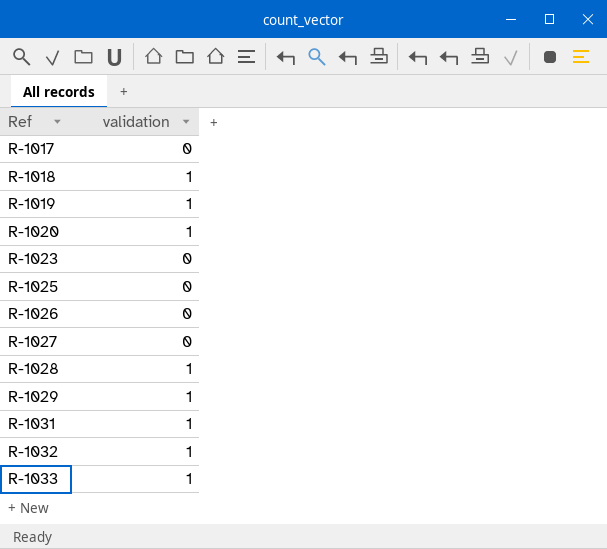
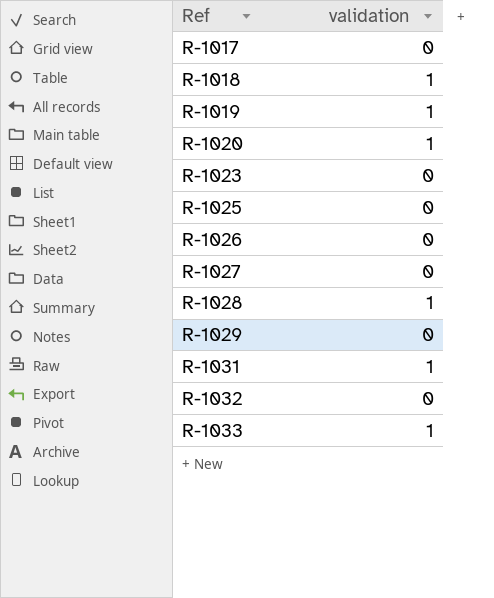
R-1029 | validation: 1 -> 0
R-1032 | validation: 1 -> 0

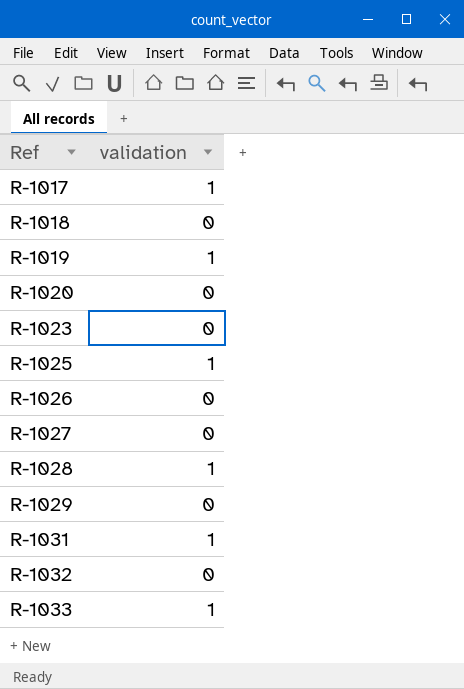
R-1017 | validation: 0 -> 1
R-1018 | validation: 1 -> 0
R-1020 | validation: 1 -> 0
R-1025 | validation: 0 -> 1

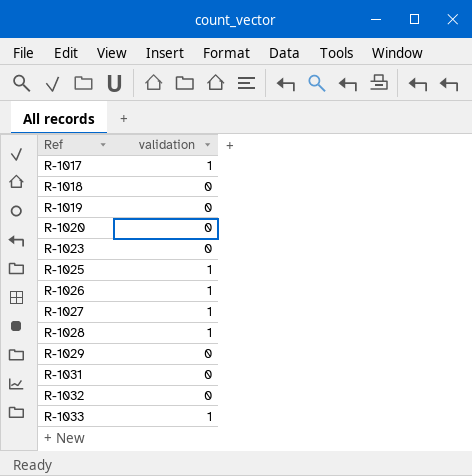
R-1019 | validation: 1 -> 0
R-1026 | validation: 0 -> 1
R-1027 | validation: 0 -> 1
R-1031 | validation: 1 -> 0

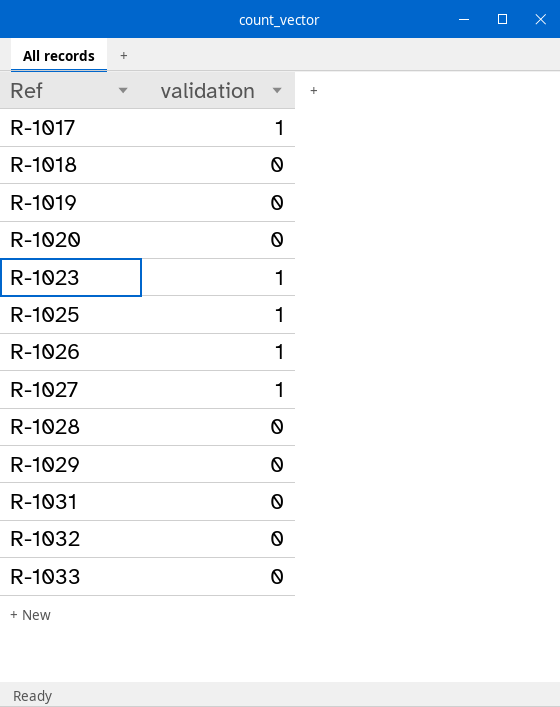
R-1023 | validation: 0 -> 1
R-1028 | validation: 1 -> 0
R-1033 | validation: 1 -> 0

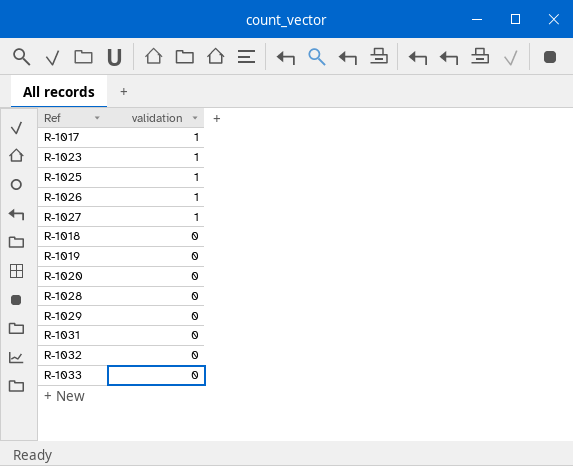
row order: Ref ascending -> validation descending

